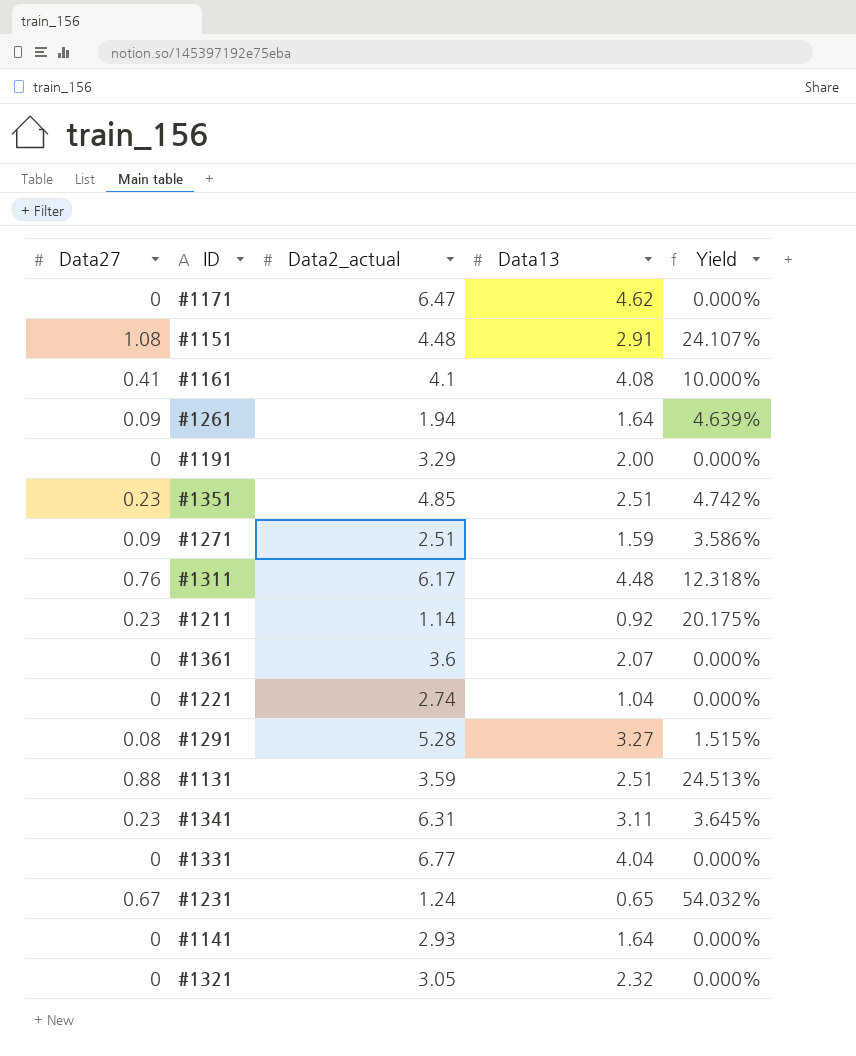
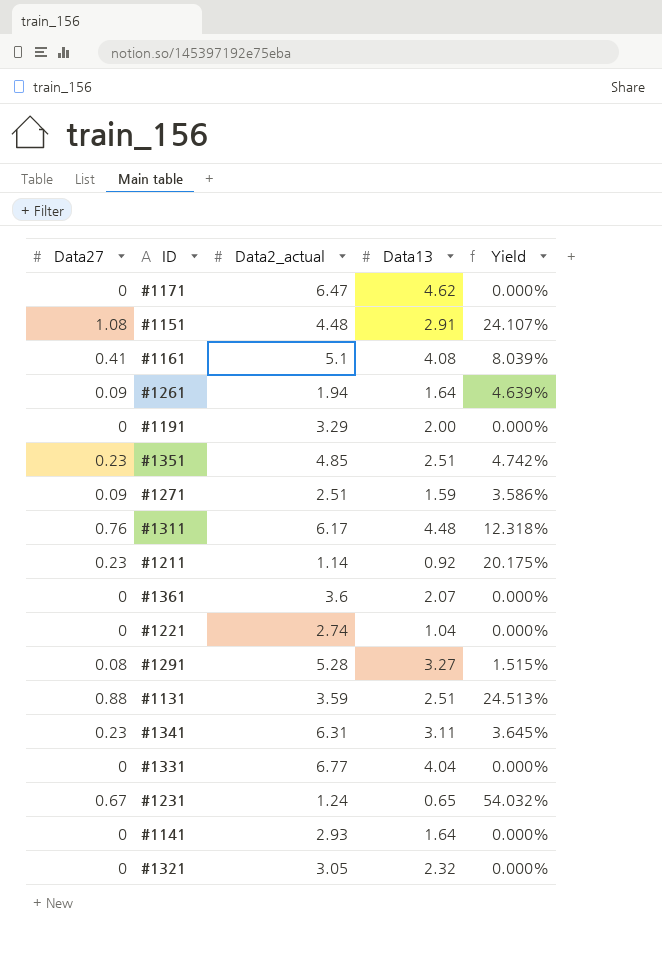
#1161 | Data2_actual: 4.1 -> 5.1
#1161 | Yield: 10.000% -> 8.039%

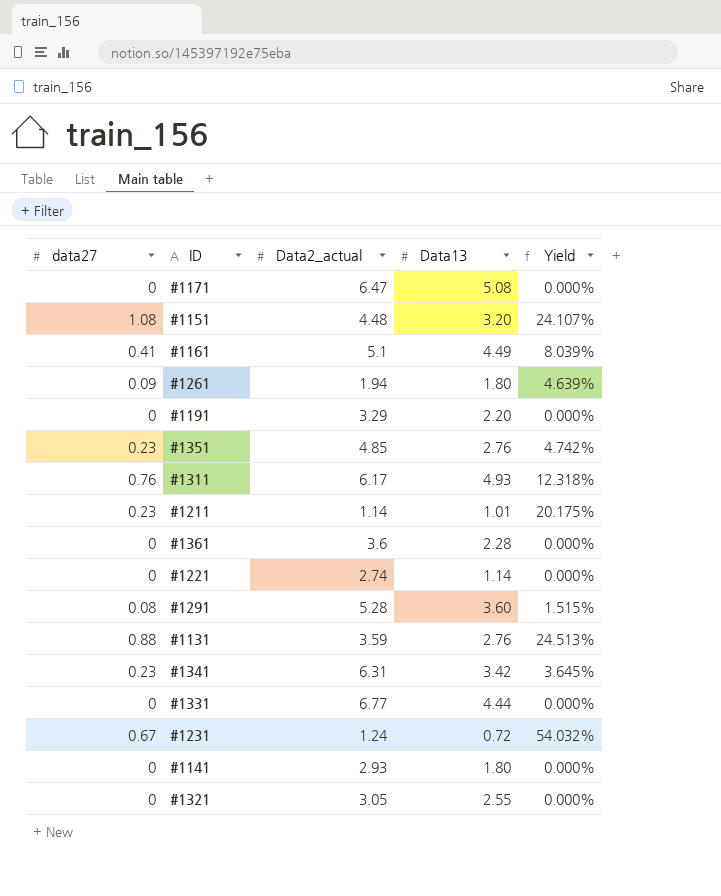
column name: Data27 -> data27
row #1271: 0.09 | 2.51 | 1.59 | 3.586% -> none
#1171 | Data13: 4.62 -> 5.08
#1151 | Data13: 2.91 -> 3.20
#1161 | Data13: 4.08 -> 4.49
#1261 | Data13: 1.64 -> 1.80
#1191 | Data13: 2.00 -> 2.20
#1351 | Data13: 2.51 -> 2.76
#1311 | Data13: 4.48 -> 4.93
#1211 | Data13: 0.92 -> 1.01
#1361 | Data13: 2.07 -> 2.28
#1221 | Data13: 1.04 -> 1.14
#1291 | Data13: 3.27 -> 3.60
#1131 | Data13: 2.51 -> 2.76
#1341 | Data13: 3.11 -> 3.42
#1331 | Data13: 4.04 -> 4.44
#1231 | Data13: 0.65 -> 0.72
#1141 | Data13: 1.64 -> 1.80
#1321 | Data13: 2.32 -> 2.55

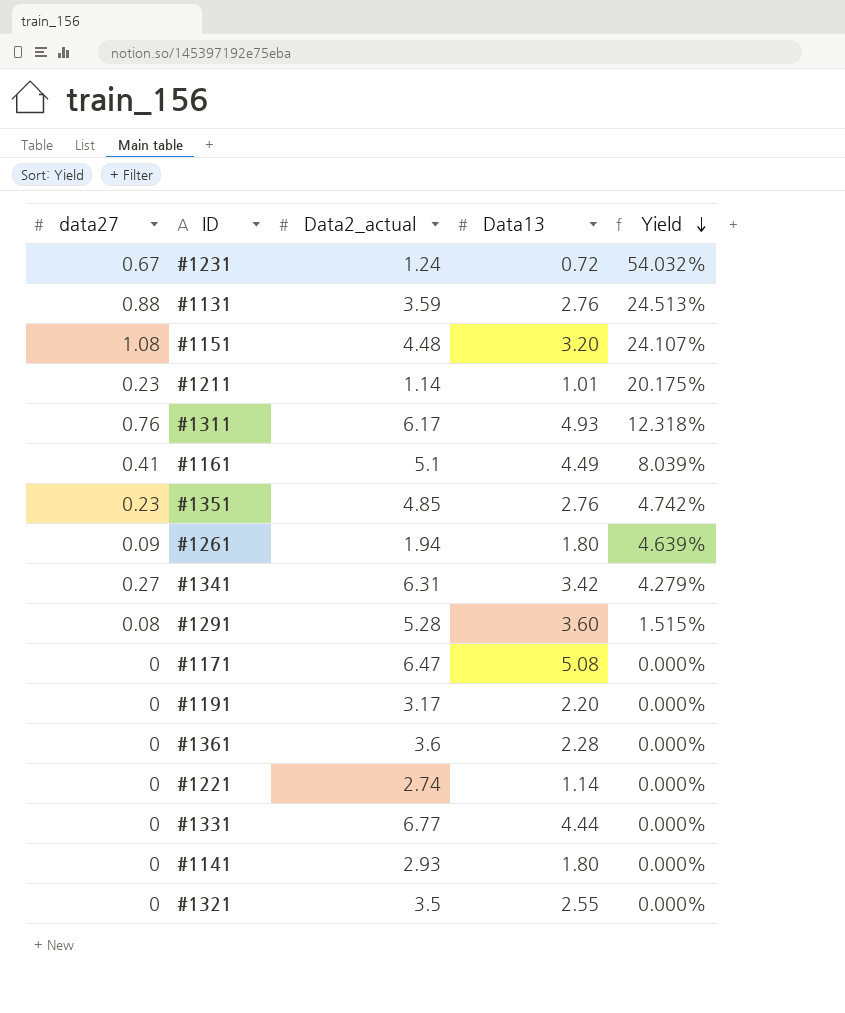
row order: none -> Yield descending
#1341 | data27: 0.23 -> 0.27
#1341 | Yield: 3.645% -> 4.279%
#1191 | Data2_actual: 3.29 -> 3.17
#1321 | Data2_actual: 3.05 -> 3.5

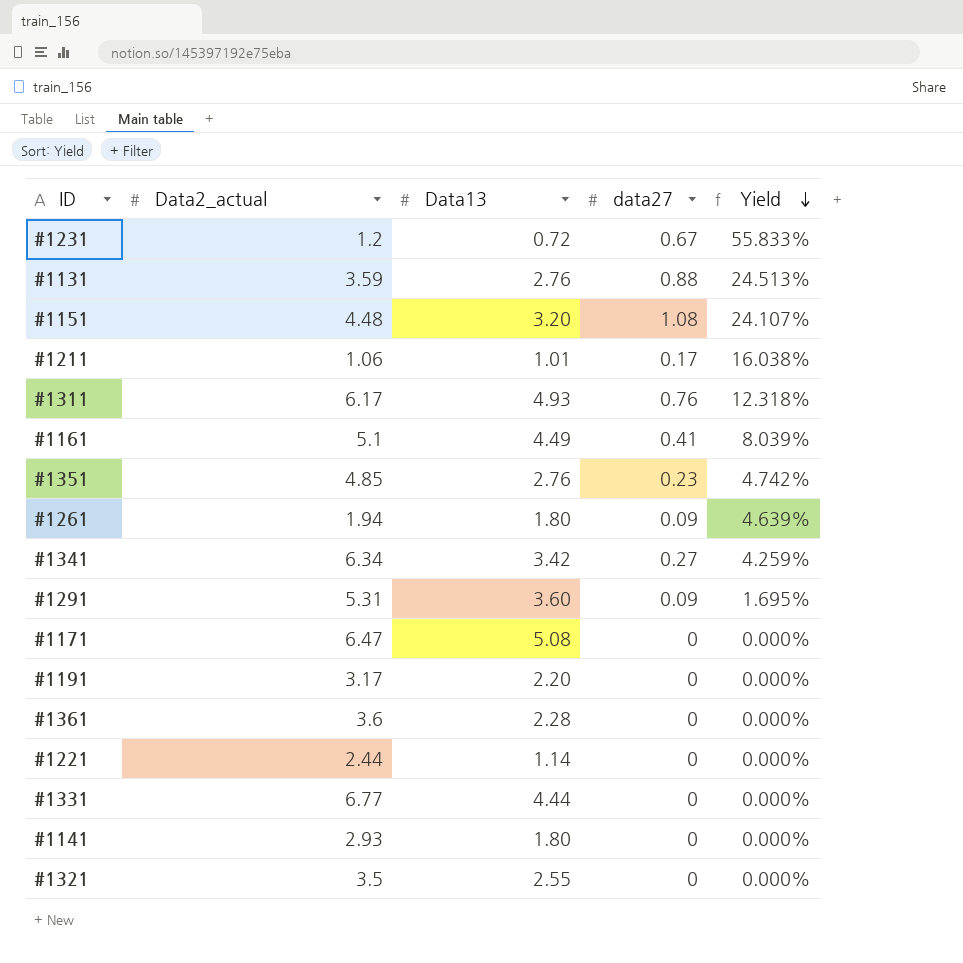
column data27 | position: 1 -> 4
#1231 | Data2_actual: 1.24 -> 1.2
#1231 | Yield: 54.032% -> 55.833%
#1211 | Data2_actual: 1.14 -> 1.06
#1211 | data27: 0.23 -> 0.17
#1211 | Yield: 20.175% -> 16.038%
#1341 | Data2_actual: 6.31 -> 6.34
#1341 | Yield: 4.279% -> 4.259%
#1291 | Data2_actual: 5.28 -> 5.31
#1291 | data27: 0.08 -> 0.09
#1291 | Yield: 1.515% -> 1.695%
#1221 | Data2_actual: 2.74 -> 2.44

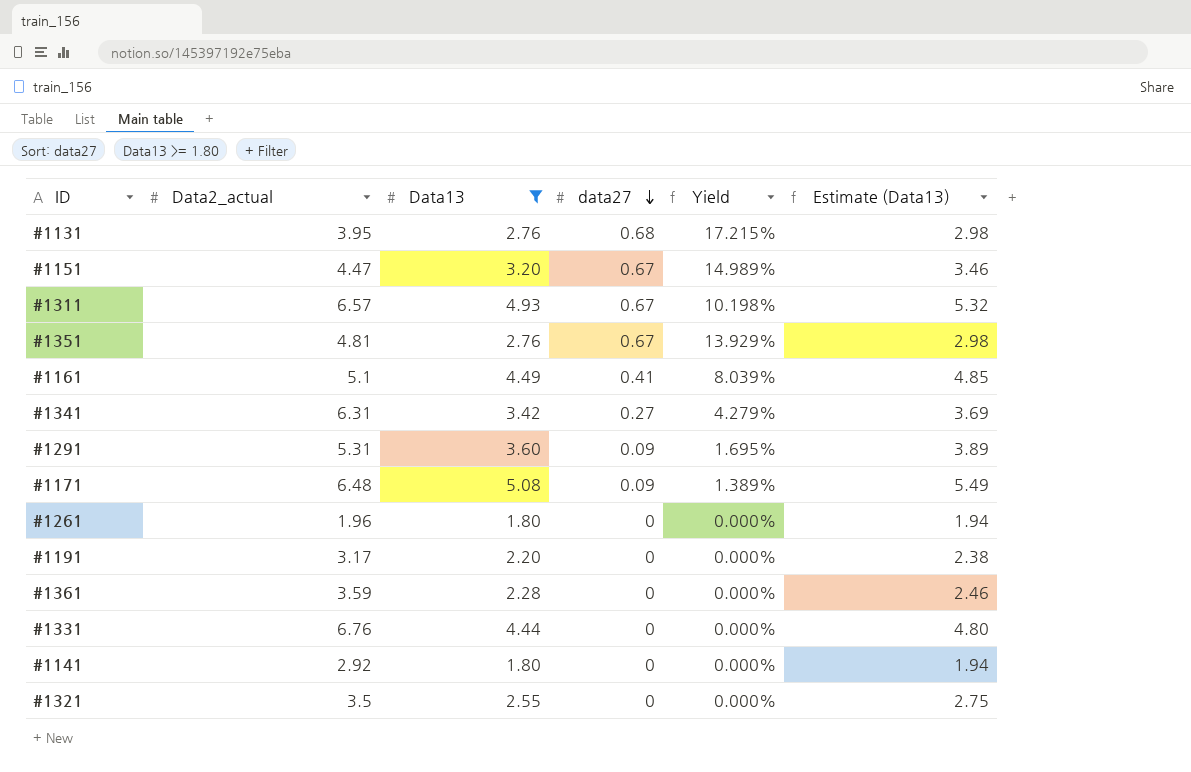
filter: none -> Data13 >= 1.80
row order: Yield descending -> data27 descending
column Estimate (Data13) | formula: none -> [Data13] * 1.08
#1131 | Data2_actual: 3.59 -> 3.95
#1131 | data27: 0.88 -> 0.68
#1131 | Yield: 24.513% -> 17.215%
#1151 | Data2_actual: 4.48 -> 4.47
#1151 | data27: 1.08 -> 0.67
#1151 | Yield: 24.107% -> 14.989%
#1311 | Data2_actual: 6.17 -> 6.57
#1311 | data27: 0.76 -> 0.67
#1311 | Yield: 12.318% -> 10.198%
#1351 | Data2_actual: 4.85 -> 4.81
#1351 | data27: 0.23 -> 0.67
#1351 | Yield: 4.742% -> 13.929%
#1341 | Data2_actual: 6.34 -> 6.31
#1341 | Yield: 4.259% -> 4.279%
#1171 | Data2_actual: 6.47 -> 6.48
#1171 | data27: 0 -> 0.09
#1171 | Yield: 0.000% -> 1.389%
#1261 | Data2_actual: 1.94 -> 1.96
#1261 | data27: 0.09 -> 0
#1261 | Yield: 4.639% -> 0.000%
#1361 | Data2_actual: 3.6 -> 3.59
#1331 | Data2_actual: 6.77 -> 6.76
#1141 | Data2_actual: 2.93 -> 2.92

